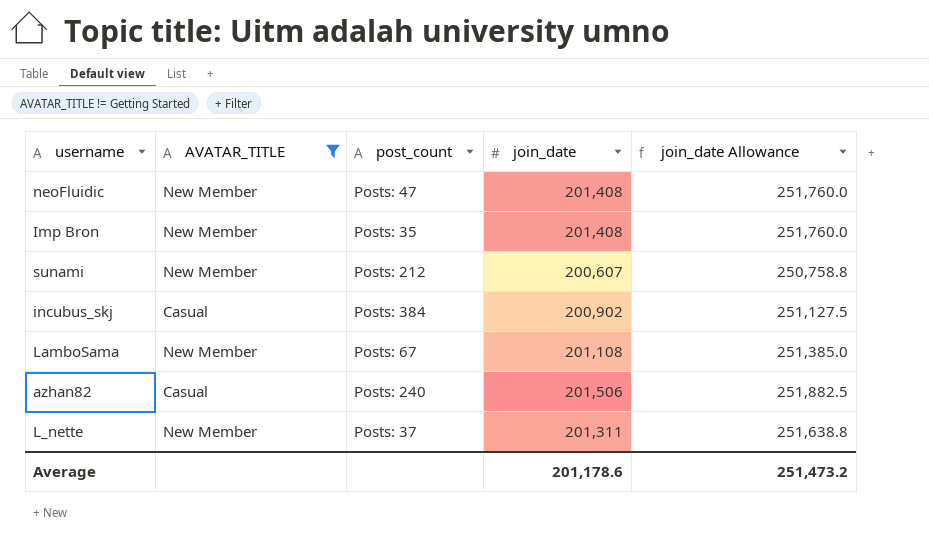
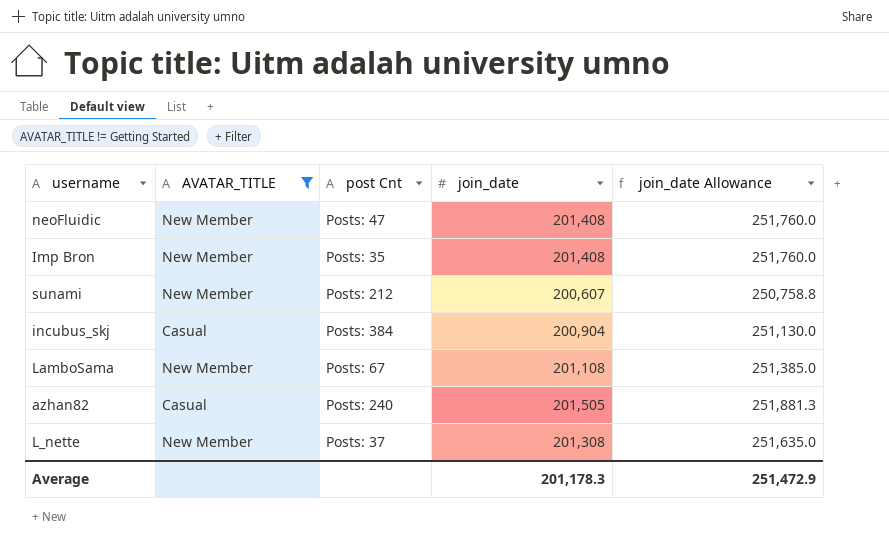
column name: post_count -> post Cnt
incubus_skj | join_date: 200,902 -> 200,904
incubus_skj | join_date Allowance: 251,127.5 -> 251,130.0
azhan82 | join_date: 201,506 -> 201,505
azhan82 | join_date Allowance: 251,882.5 -> 251,881.3
L_nette | join_date: 201,311 -> 201,308
L_nette | join_date Allowance: 251,638.8 -> 251,635.0
Average | join_date: 201,178.6 -> 201,178.3
Average | join_date Allowance: 251,473.2 -> 251,472.9

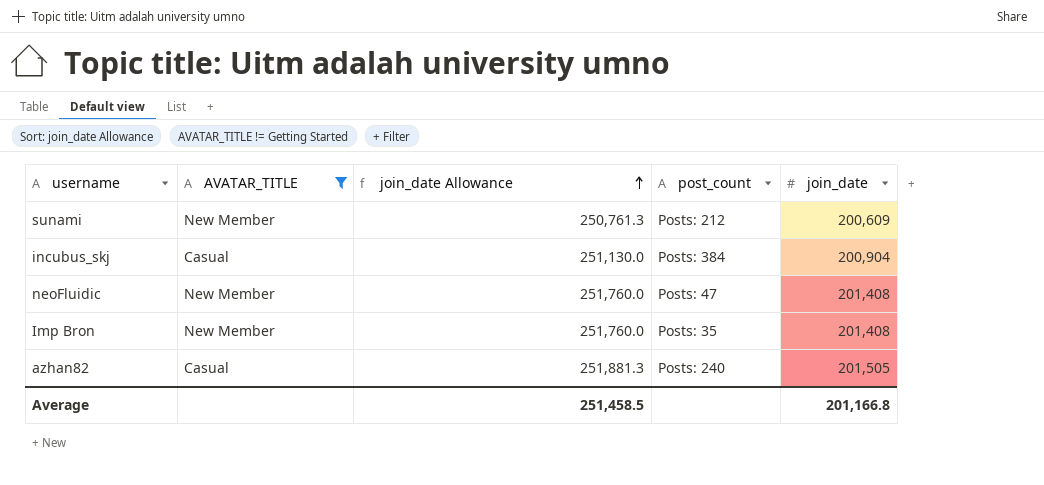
row order: none -> join_date Allowance ascending
column join_date Allowance | position: 5 -> 3
column name: post Cnt -> post_count
row LamboSama: New Member | Posts: 67 | 201,108 | 251,385.0 -> none
row L_nette: New Member | Posts: 37 | 201,308 | 251,635.0 -> none
sunami | join_date Allowance: 250,758.8 -> 250,761.3
sunami | join_date: 200,607 -> 200,609
Average | join_date Allowance: 251,472.9 -> 251,458.5
Average | join_date: 201,178.3 -> 201,166.8

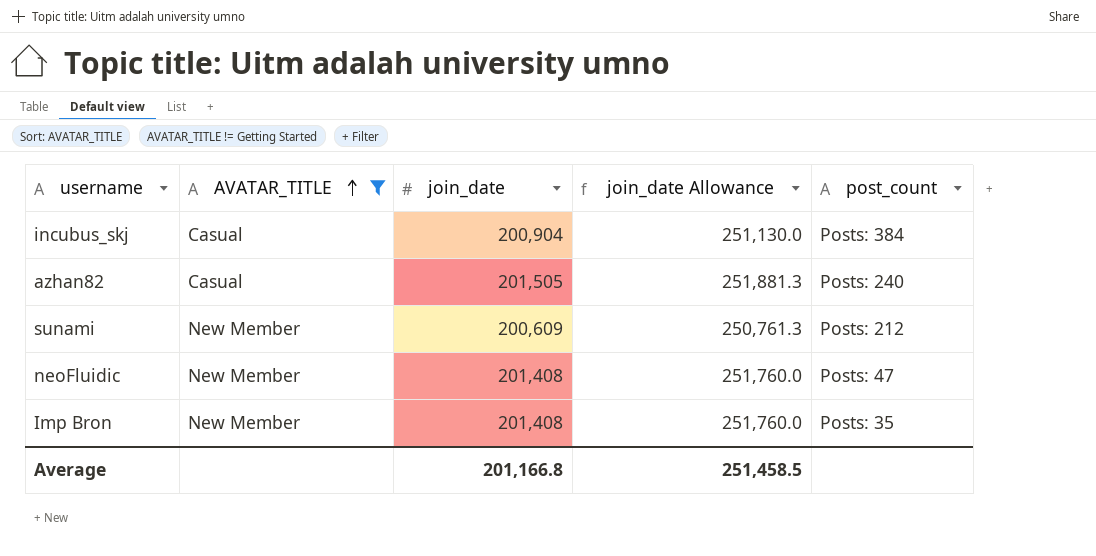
row order: join_date Allowance ascending -> AVATAR_TITLE ascending
column join_date | position: 5 -> 3

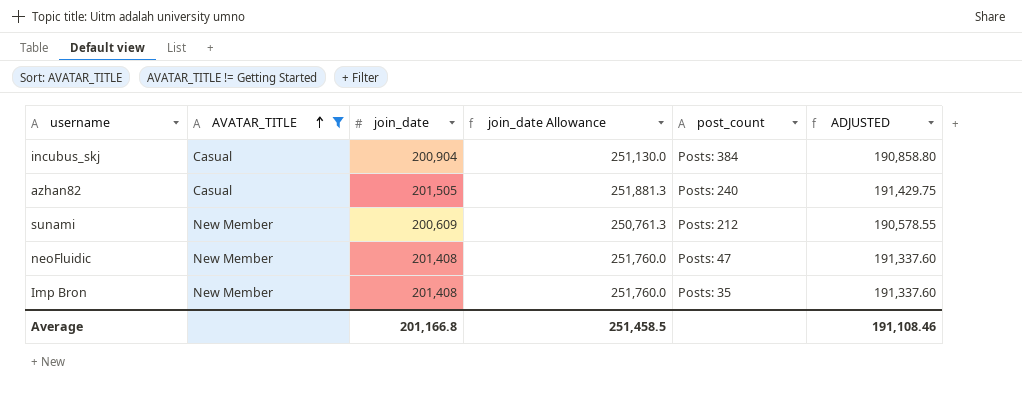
column ADJUSTED | formula: none -> [join_date] * 0.95

